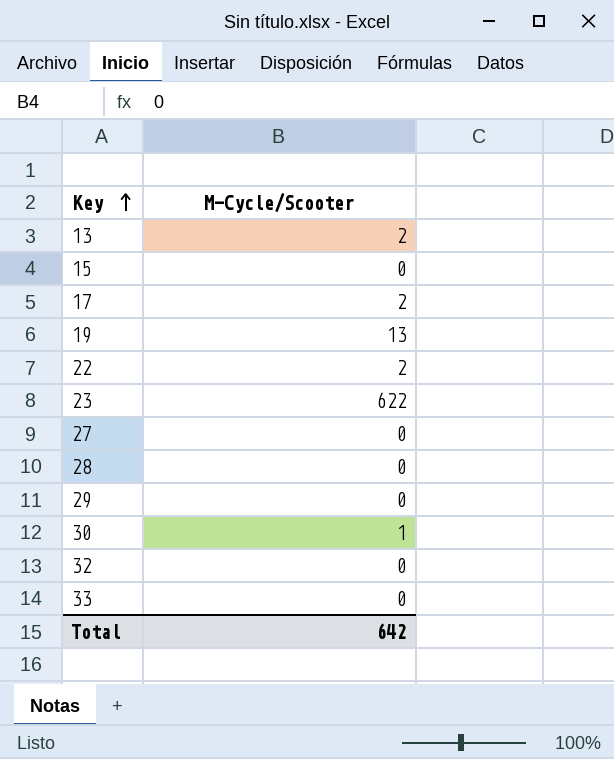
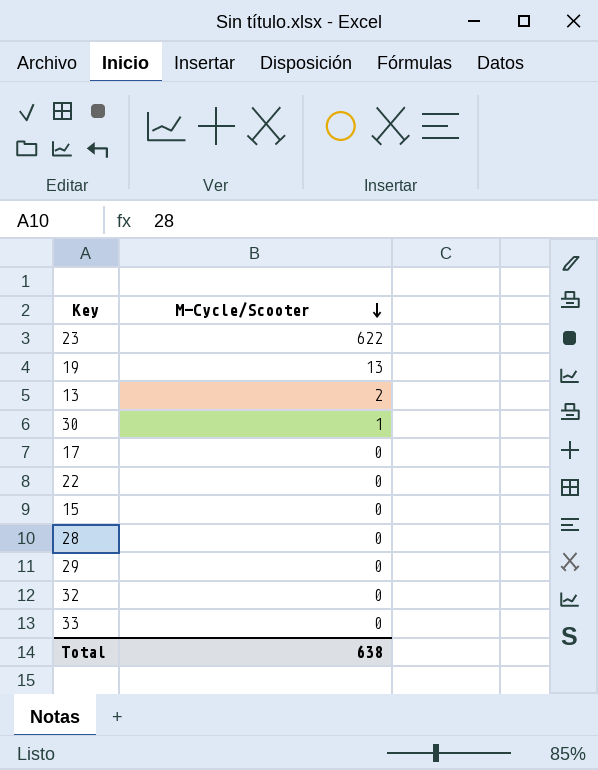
row order: Key ascending -> M-Cycle/Scooter descending
row 27: 0 -> none
17 | M-Cycle/Scooter: 2 -> 0
22 | M-Cycle/Scooter: 2 -> 0
Total | M-Cycle/Scooter: 642 -> 638

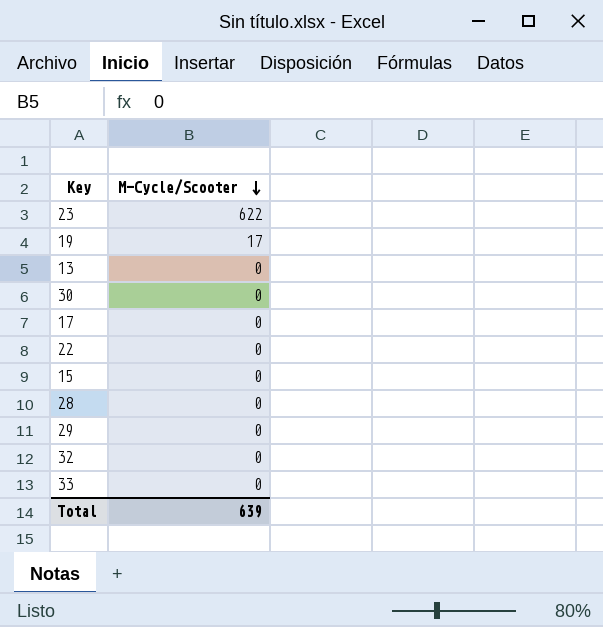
19 | M-Cycle/Scooter: 13 -> 17
13 | M-Cycle/Scooter: 2 -> 0
30 | M-Cycle/Scooter: 1 -> 0
Total | M-Cycle/Scooter: 638 -> 639

